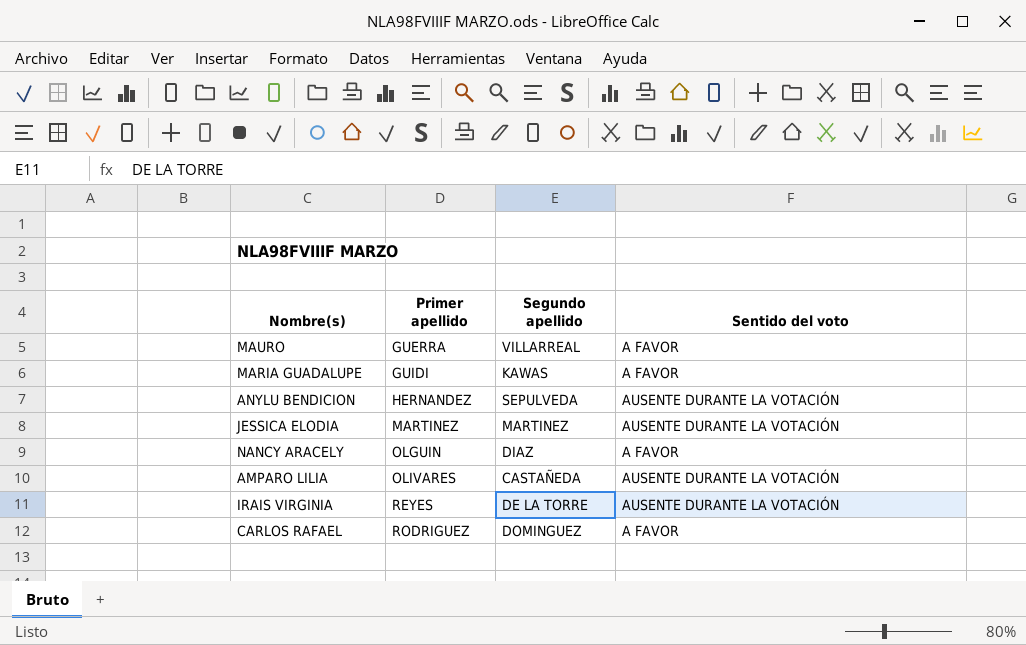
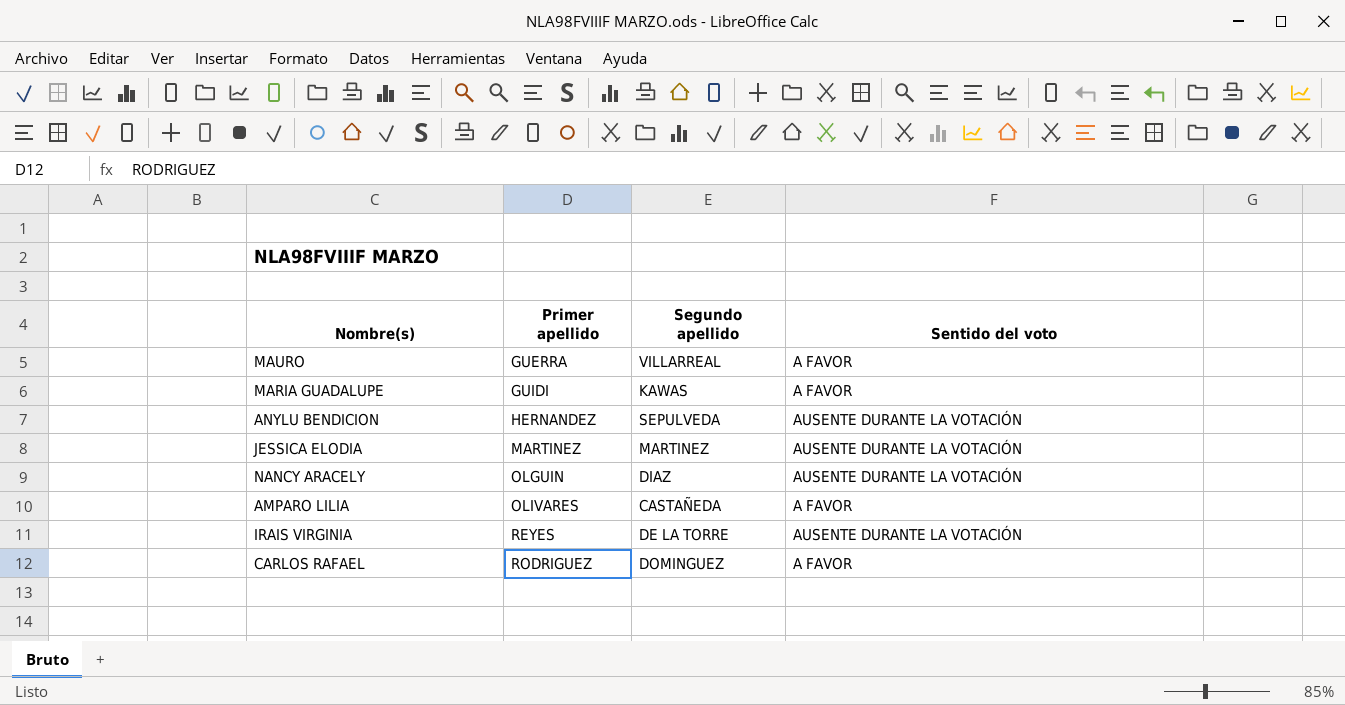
NANCY ARACELY | Sentido del voto: A FAVOR -> AUSENTE DURANTE LA VOTACIÓN
AMPARO LILIA | Sentido del voto: AUSENTE DURANTE LA VOTACIÓN -> A FAVOR

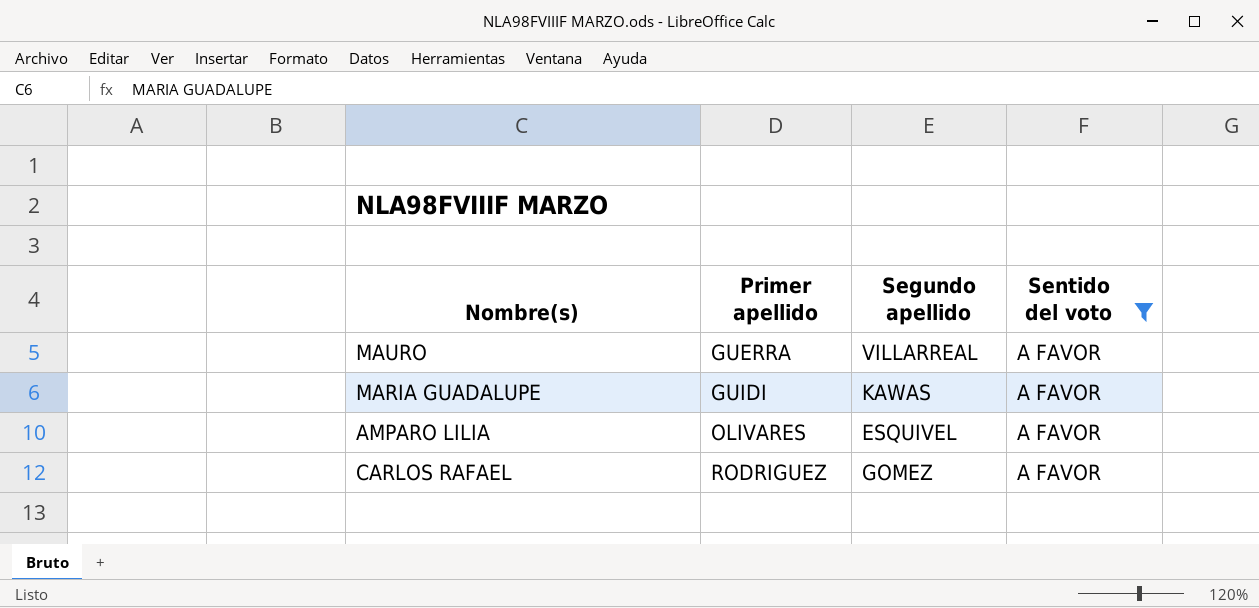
filter: none -> Sentido del voto = A FAVOR
AMPARO LILIA | Segundo apellido: CASTAÑEDA -> ESQUIVEL
CARLOS RAFAEL | Segundo apellido: DOMINGUEZ -> GOMEZ

